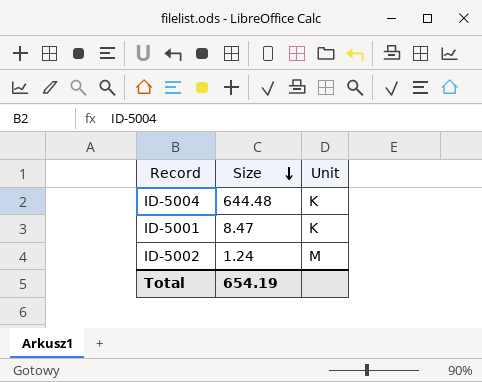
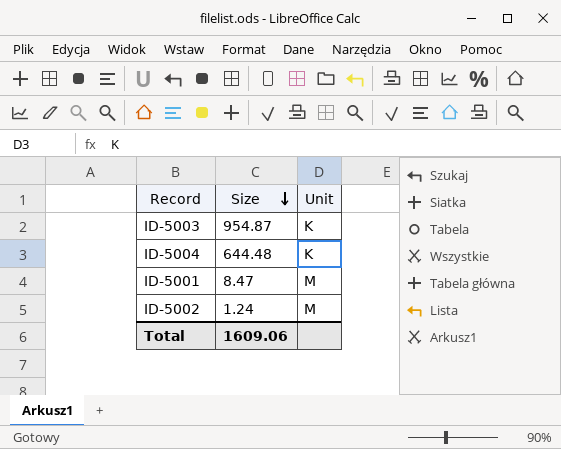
row ID-5003: none -> 954.87 | K
ID-5001 | Unit: K -> M
Total | Size: 654.19 -> 1609.06

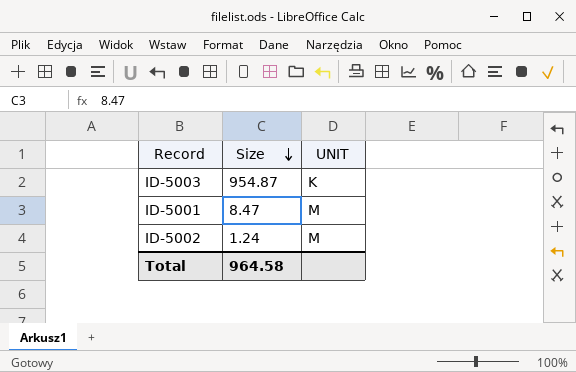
column name: Unit -> UNIT
row ID-5004: 644.48 | K -> none
Total | Size: 1609.06 -> 964.58

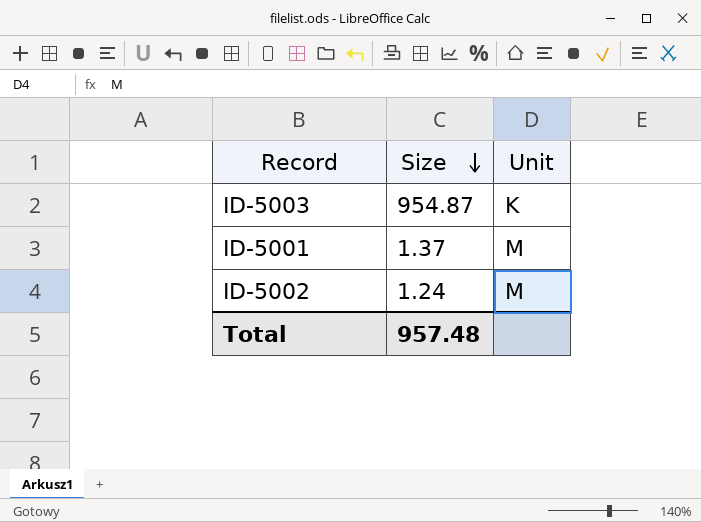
column name: UNIT -> Unit
ID-5001 | Size: 8.47 -> 1.37
Total | Size: 964.58 -> 957.48

